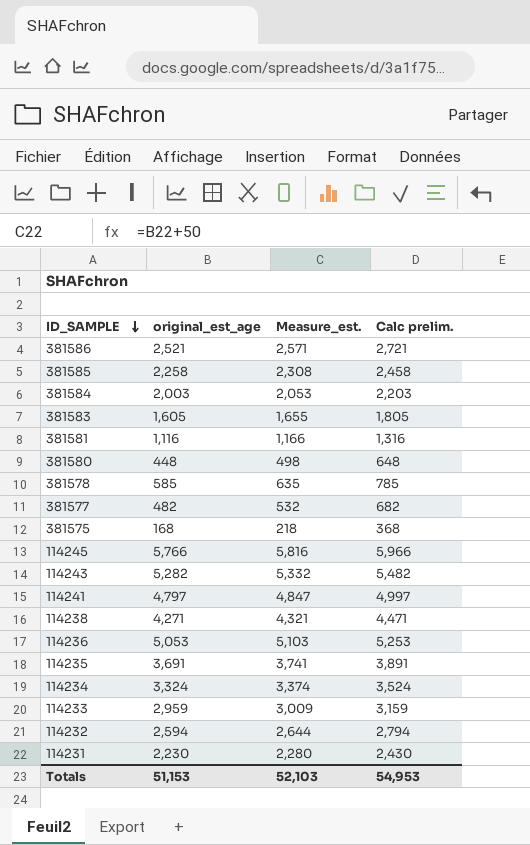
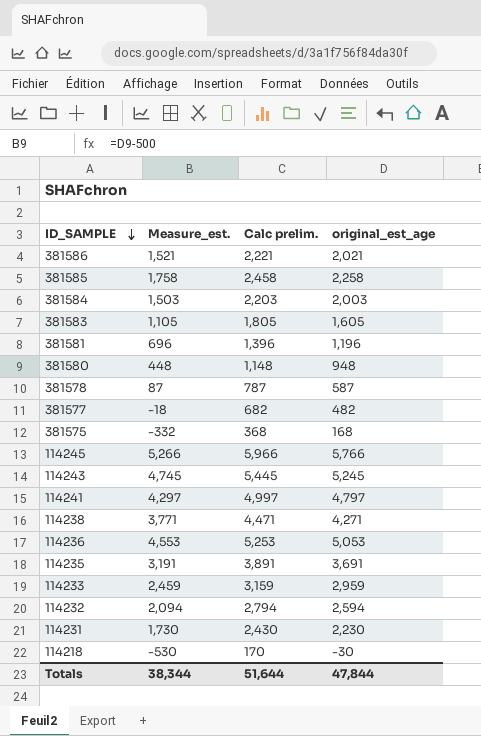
column Measure_est. | formula: [original_est_age] + 50 -> [original_est_age] - 500
column original_est_age | position: 2 -> 4
row 114234: 3,324 | 3,374 | 3,524 -> none
381586 | Calc prelim.: 2,721 -> 2,221
381586 | original_est_age: 2,521 -> 2,021
381581 | Calc prelim.: 1,316 -> 1,396
381581 | original_est_age: 1,116 -> 1,196
381580 | Calc prelim.: 648 -> 1,148
381580 | original_est_age: 448 -> 948
381578 | Calc prelim.: 785 -> 787
381578 | original_est_age: 585 -> 587
114243 | Calc prelim.: 5,482 -> 5,445
114243 | original_est_age: 5,282 -> 5,245
row 114218: none -> -530 | 170 | -30
Totals | Measure_est.: 52,103 -> 38,344
Totals | Calc prelim.: 54,953 -> 51,644
Totals | original_est_age: 51,153 -> 47,844

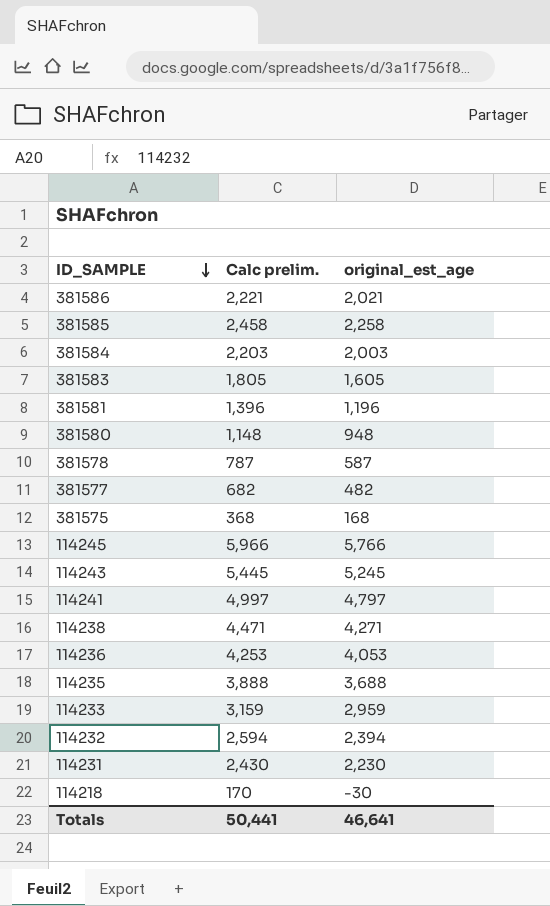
column Measure_est. | formula: [original_est_age] - 500 -> none
114236 | Calc prelim.: 5,253 -> 4,253
114236 | original_est_age: 5,053 -> 4,053
114235 | Calc prelim.: 3,891 -> 3,888
114235 | original_est_age: 3,691 -> 3,688
114232 | Calc prelim.: 2,794 -> 2,594
114232 | original_est_age: 2,594 -> 2,394
Totals | Calc prelim.: 51,644 -> 50,441
Totals | original_est_age: 47,844 -> 46,641

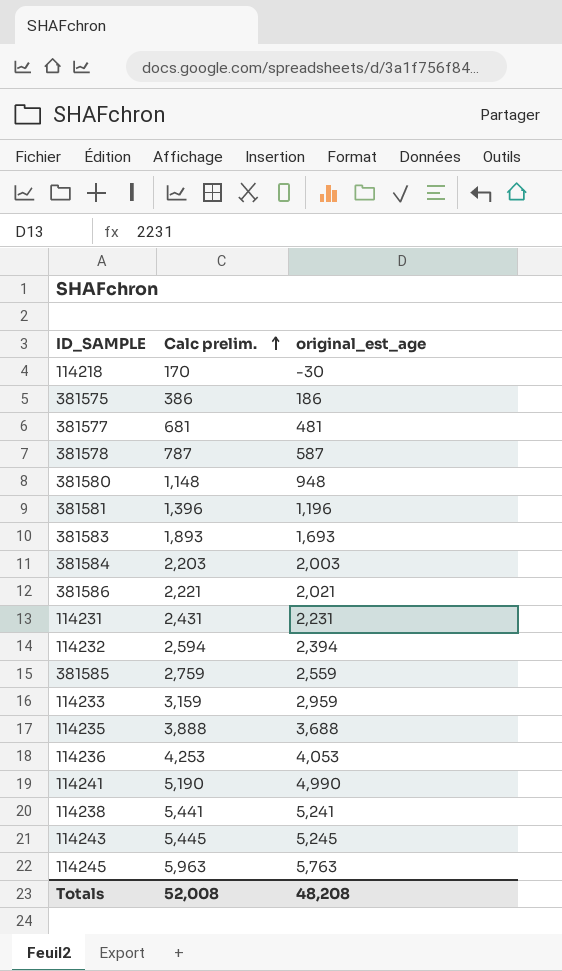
row order: ID_SAMPLE descending -> Calc prelim. ascending
381575 | Calc prelim.: 368 -> 386
381575 | original_est_age: 168 -> 186
381577 | Calc prelim.: 682 -> 681
381577 | original_est_age: 482 -> 481
381583 | Calc prelim.: 1,805 -> 1,893
381583 | original_est_age: 1,605 -> 1,693
114231 | Calc prelim.: 2,430 -> 2,431
114231 | original_est_age: 2,230 -> 2,231
381585 | Calc prelim.: 2,458 -> 2,759
381585 | original_est_age: 2,258 -> 2,559
114241 | Calc prelim.: 4,997 -> 5,190
114241 | original_est_age: 4,797 -> 4,990
114238 | Calc prelim.: 4,471 -> 5,441
114238 | original_est_age: 4,271 -> 5,241
114245 | Calc prelim.: 5,966 -> 5,963
114245 | original_est_age: 5,766 -> 5,763
Totals | Calc prelim.: 50,441 -> 52,008
Totals | original_est_age: 46,641 -> 48,208

